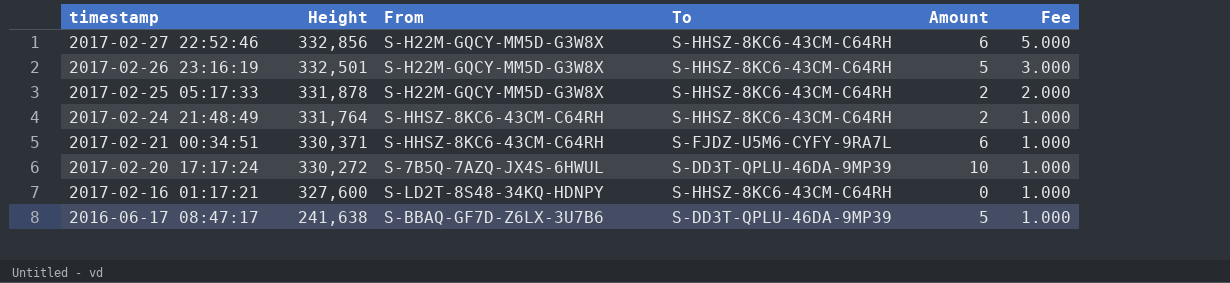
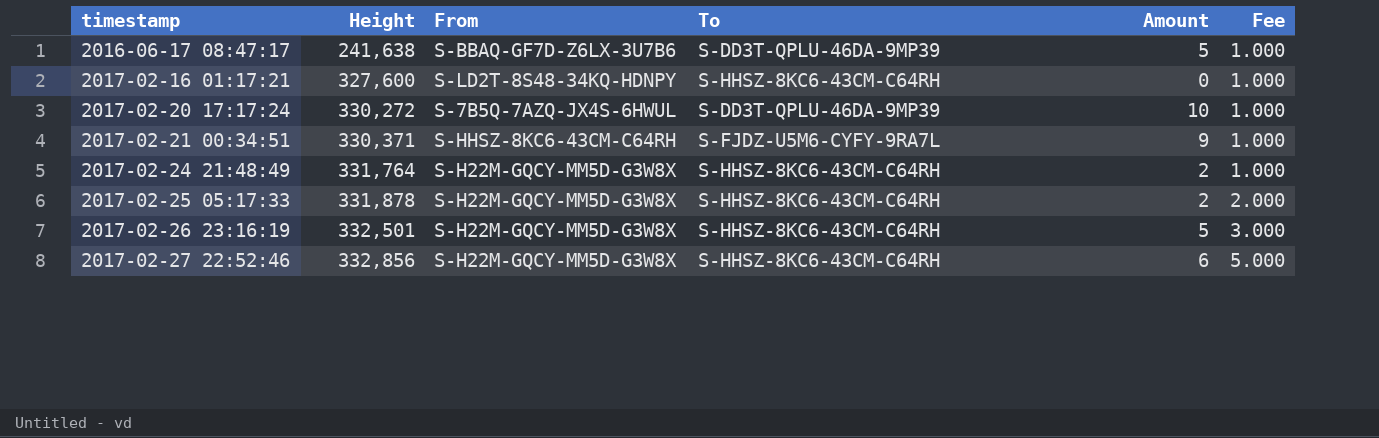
row order: timestamp descending -> timestamp ascending
2017-02-21 00:34:51 | Amount: 6 -> 9
2017-02-24 21:48:49 | From: S-HHSZ-8KC6-43CM-C64RH -> S-H22M-GQCY-MM5D-G3W8X

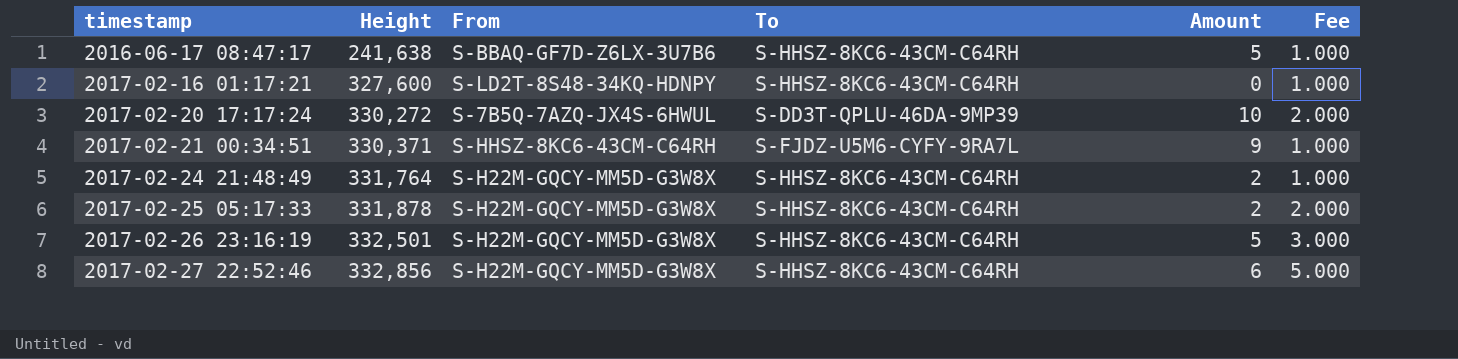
2016-06-17 08:47:17 | To: S-DD3T-QPLU-46DA-9MP39 -> S-HHSZ-8KC6-43CM-C64RH
2017-02-20 17:17:24 | Fee: 1.000 -> 2.000

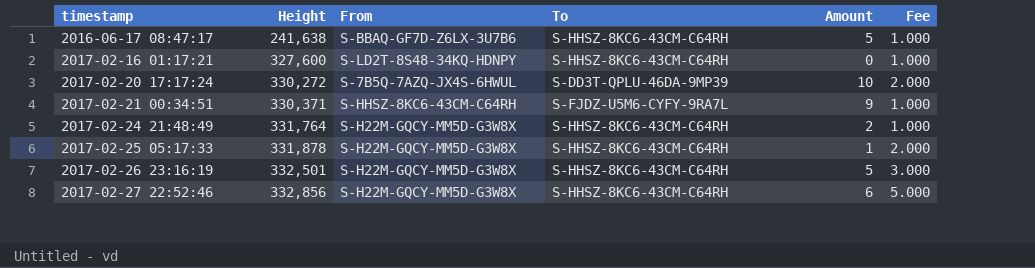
2017-02-25 05:17:33 | Amount: 2 -> 1

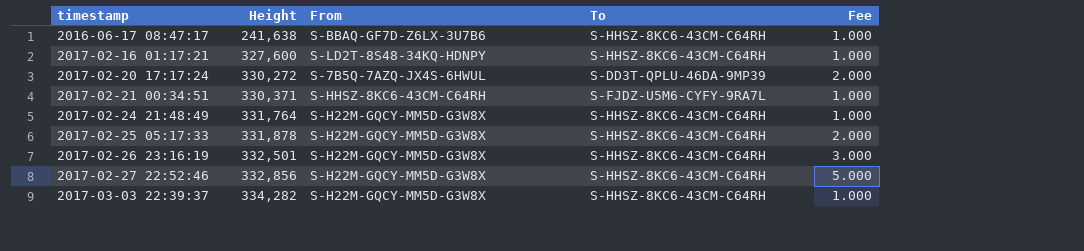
column Amount | position: 5 -> none
row 2017-03-03 22:39:37: none -> 334,282 | S-H22M-GQCY-MM5D-G3W8X | S-HHSZ-8KC6-43CM-C64RH | 1.000

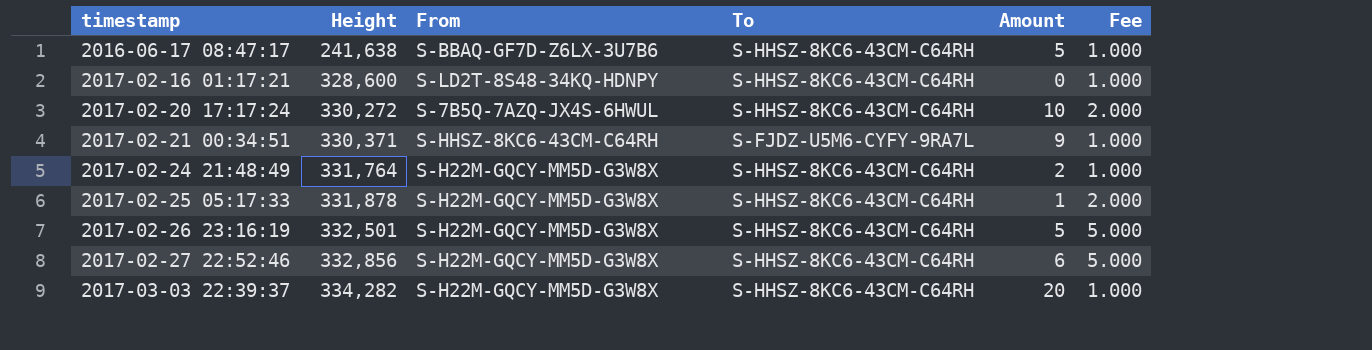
column Amount | position: none -> 5
2017-02-16 01:17:21 | Height: 327,600 -> 328,600
2017-02-20 17:17:24 | To: S-DD3T-QPLU-46DA-9MP39 -> S-HHSZ-8KC6-43CM-C64RH
2017-02-26 23:16:19 | Fee: 3.000 -> 5.000

